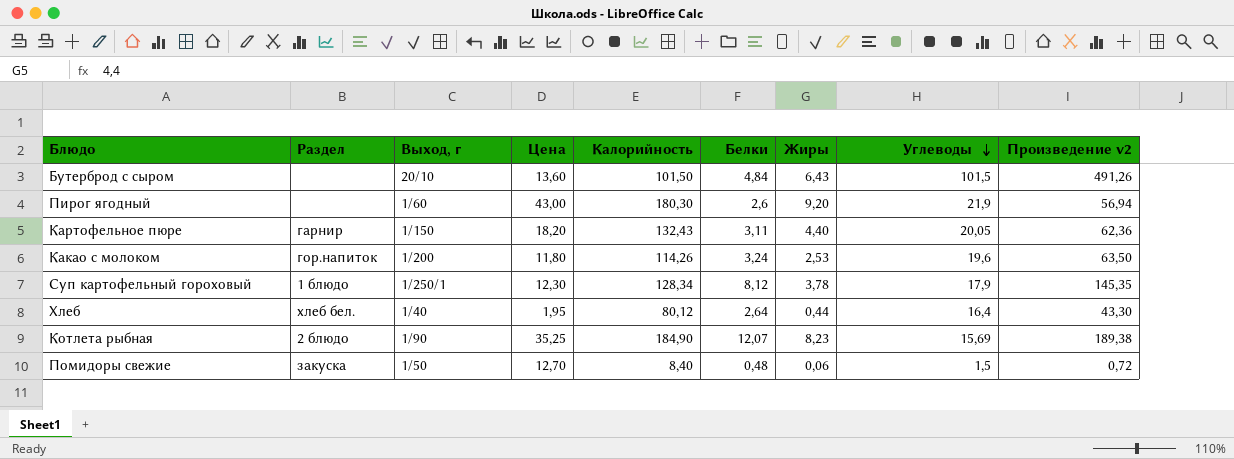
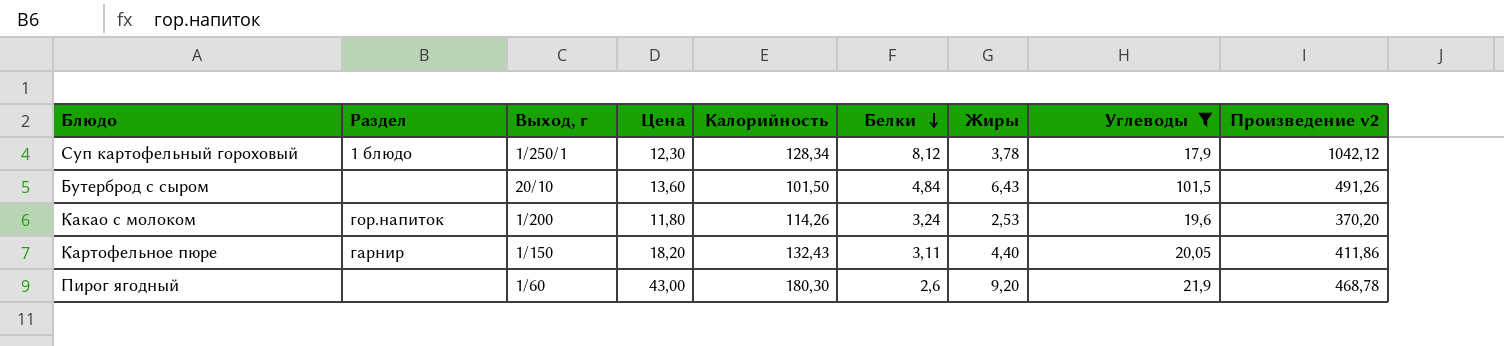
filter: none -> Углеводы >= 17,9
row order: Углеводы descending -> Белки descending
column Произведение v2 | formula: [Белки] * [Углеводы] -> [Калорийность] * [Белки]

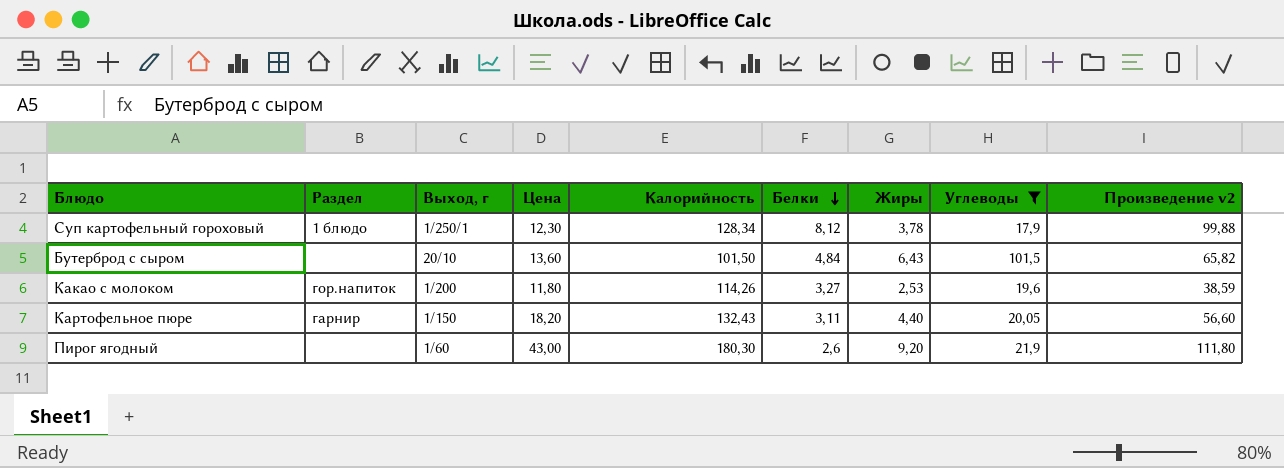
column Произведение v2 | formula: [Калорийность] * [Белки] -> [Цена] * [Белки]
Какао с молоком | Белки: 3,24 -> 3,27

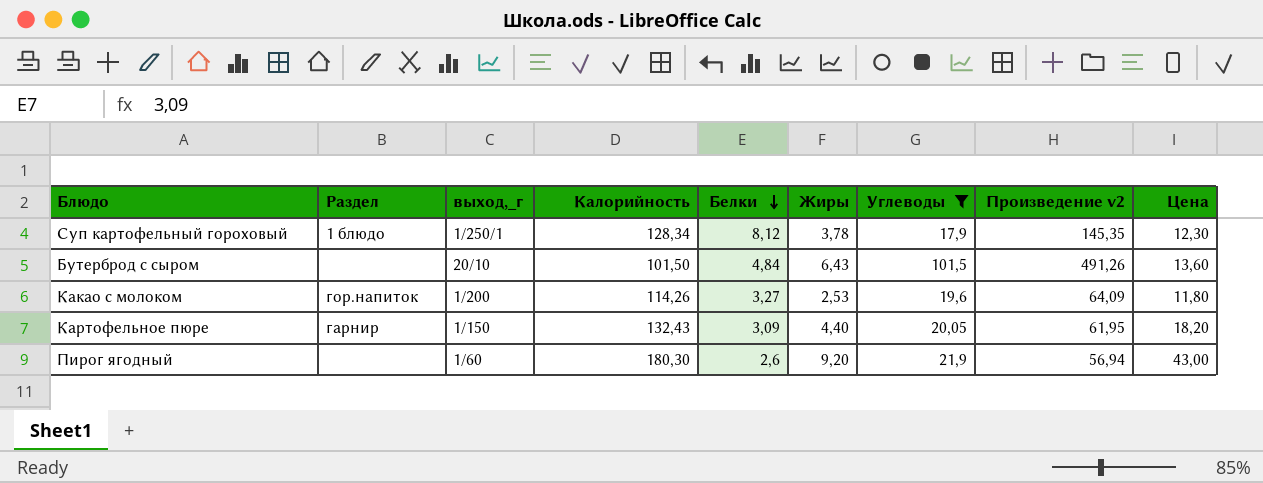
column name: Выход, г -> выход,_г
column Произведение v2 | formula: [Цена] * [Белки] -> [Белки] * [Углеводы]
column Цена | position: 4 -> 9
Картофельное пюре | Белки: 3,11 -> 3,09

